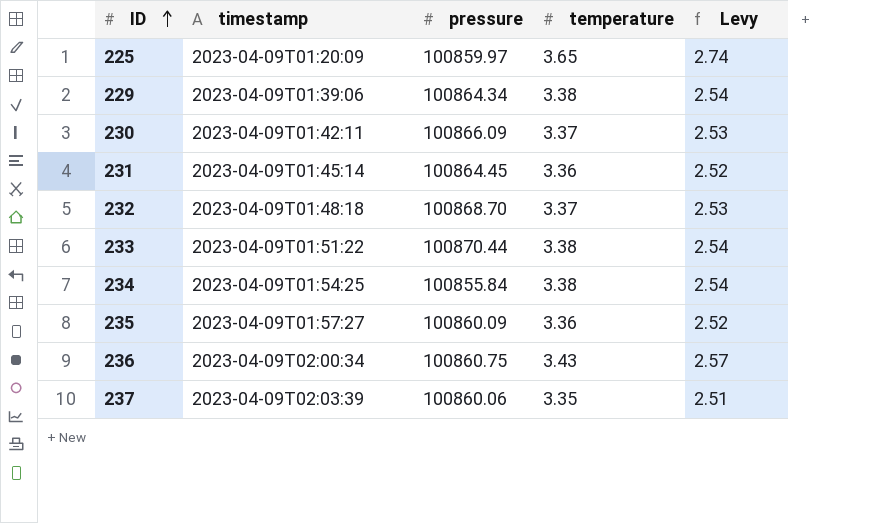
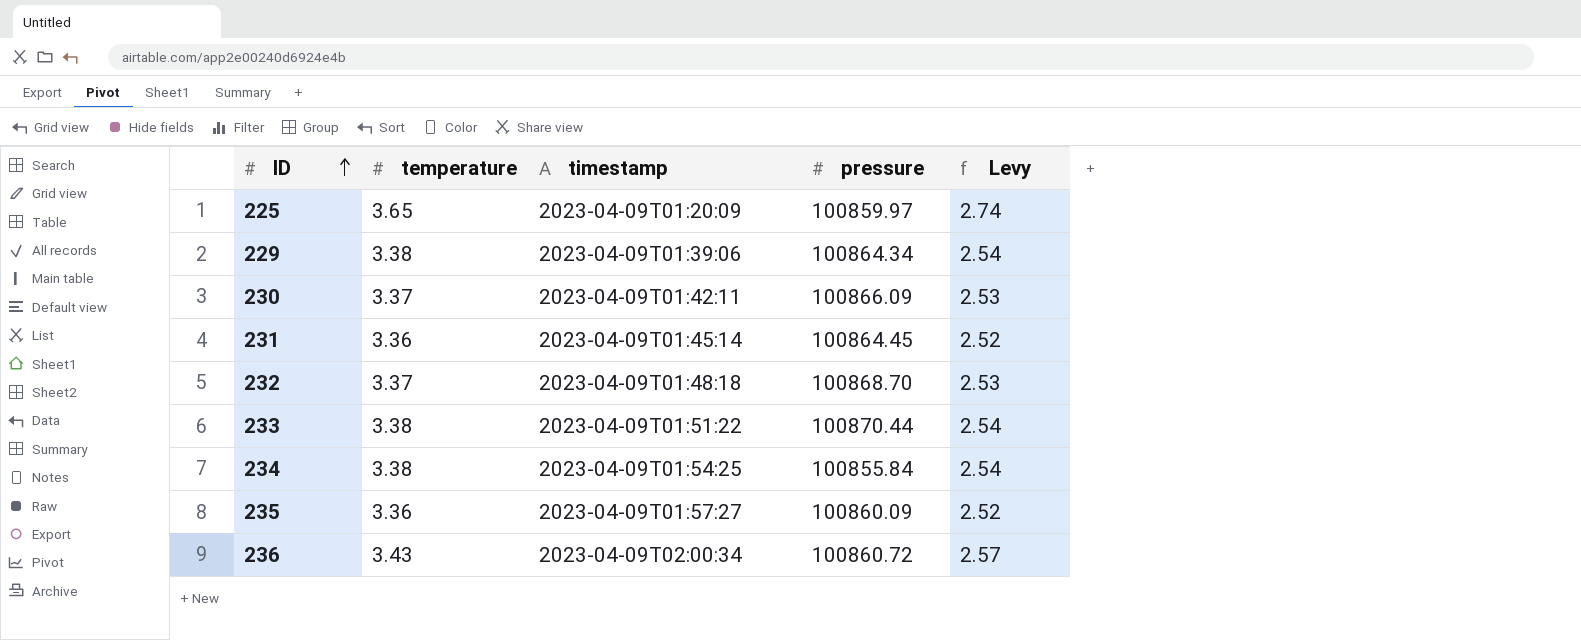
column temperature | position: 4 -> 2
row 237: 2023-04-09T02:03:39 | 100860.06 | 3.35 | 2.51 -> none
236 | pressure: 100860.75 -> 100860.72

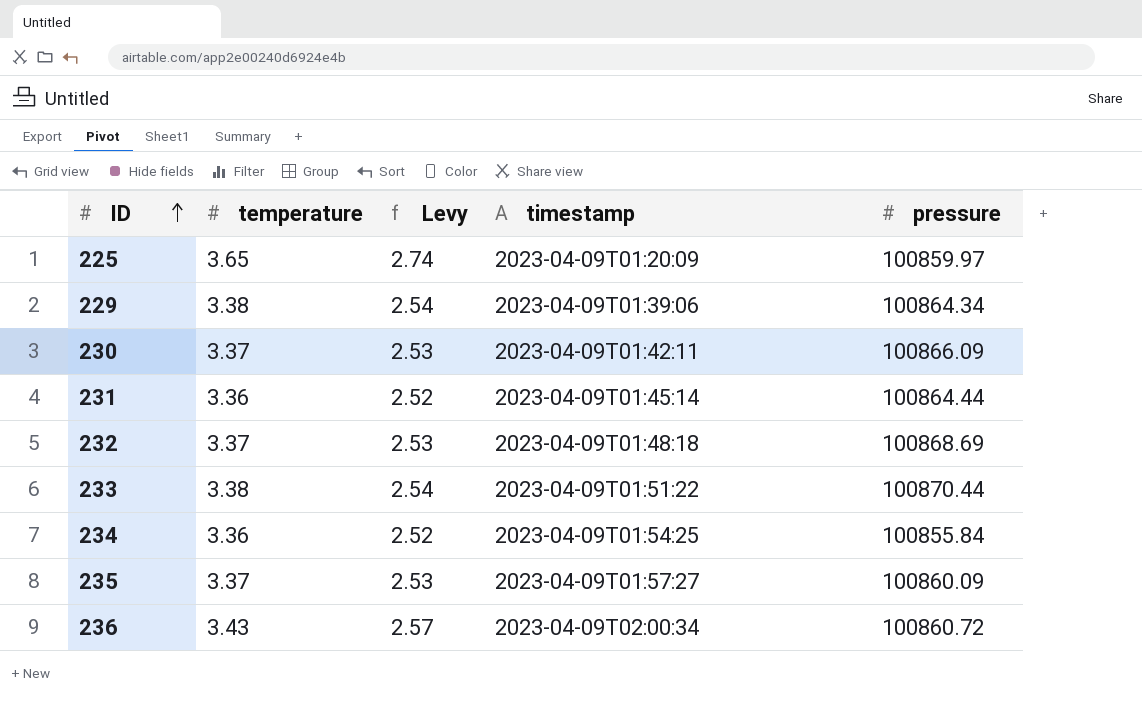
column Levy | position: 5 -> 3
231 | pressure: 100864.45 -> 100864.44
232 | pressure: 100868.70 -> 100868.69
234 | temperature: 3.38 -> 3.36
234 | Levy: 2.54 -> 2.52
235 | temperature: 3.36 -> 3.37
235 | Levy: 2.52 -> 2.53

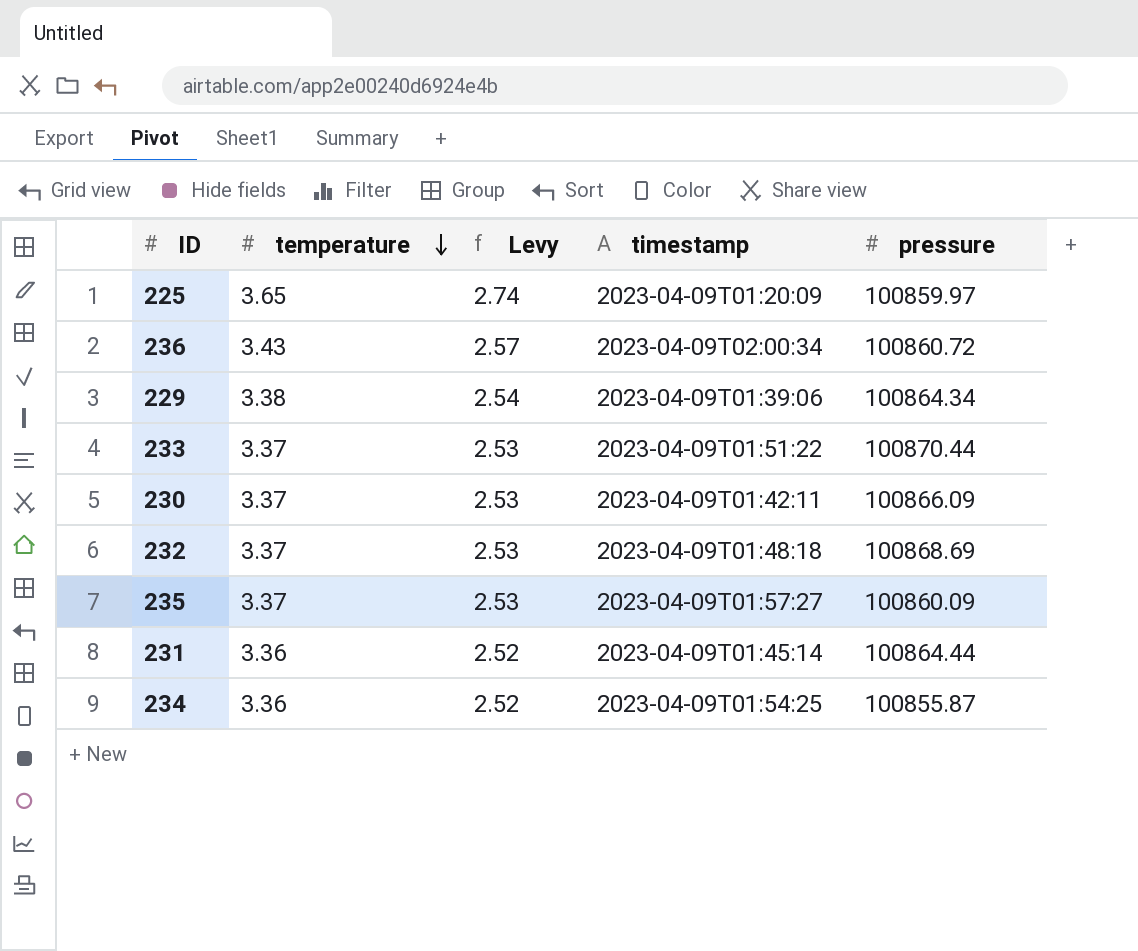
row order: ID ascending -> temperature descending
233 | temperature: 3.38 -> 3.37
233 | Levy: 2.54 -> 2.53
234 | pressure: 100855.84 -> 100855.87

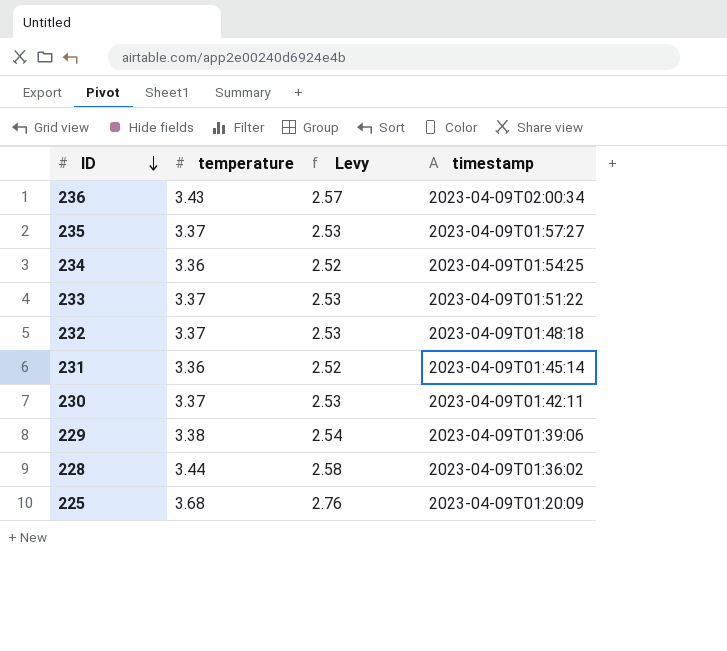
row order: temperature descending -> ID descending
column pressure | position: 5 -> none
row 228: none -> 3.44 | 2.58 | 2023-04-09T01:36:02
225 | temperature: 3.65 -> 3.68
225 | Levy: 2.74 -> 2.76

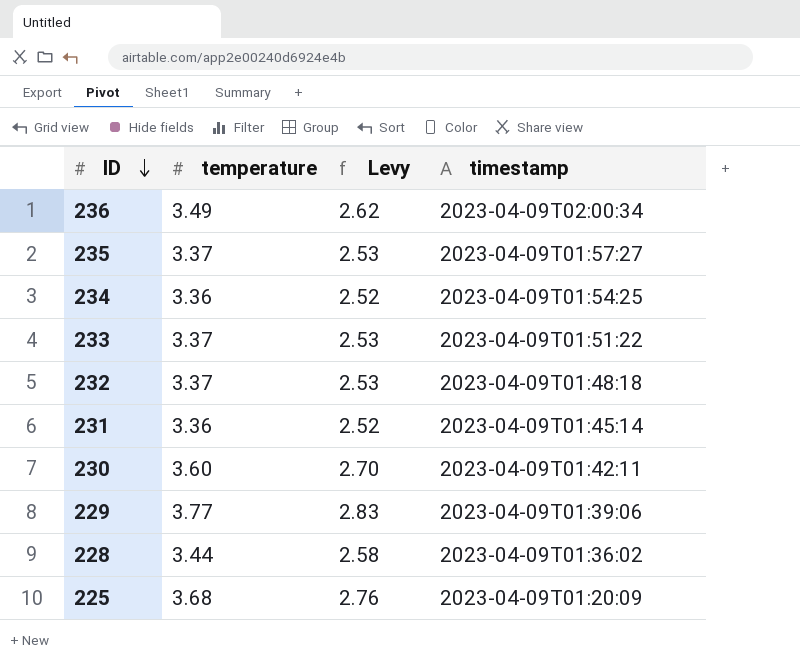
236 | temperature: 3.43 -> 3.49
236 | Levy: 2.57 -> 2.62
230 | temperature: 3.37 -> 3.60
230 | Levy: 2.53 -> 2.70
229 | temperature: 3.38 -> 3.77
229 | Levy: 2.54 -> 2.83

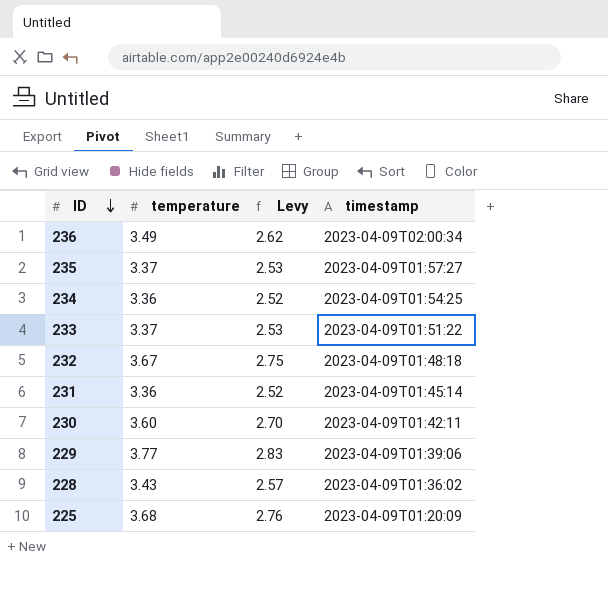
232 | temperature: 3.37 -> 3.67
232 | Levy: 2.53 -> 2.75
228 | temperature: 3.44 -> 3.43
228 | Levy: 2.58 -> 2.57

